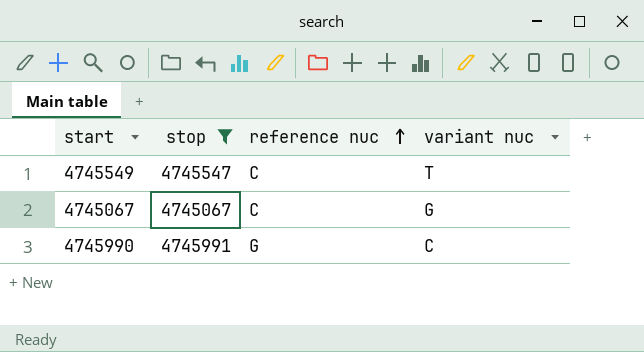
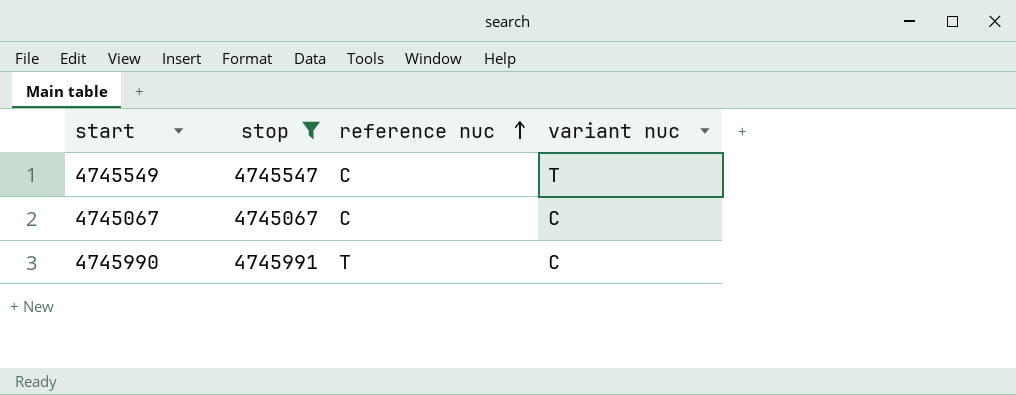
4745067 | variant nuc: G -> C
4745990 | reference nuc: G -> T

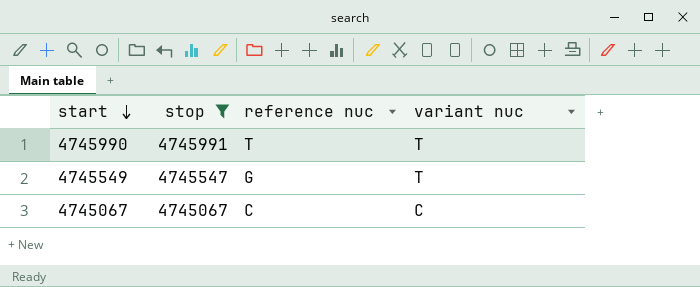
row order: reference nuc ascending -> start descending
4745990 | variant nuc: C -> T
4745549 | reference nuc: C -> G

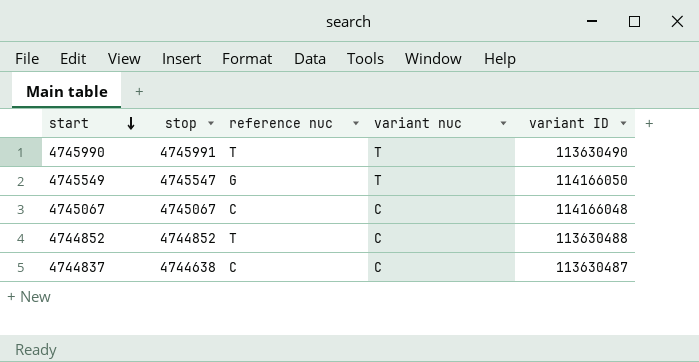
filter: stop >= 4745067 -> none
column variant ID | position: none -> 5

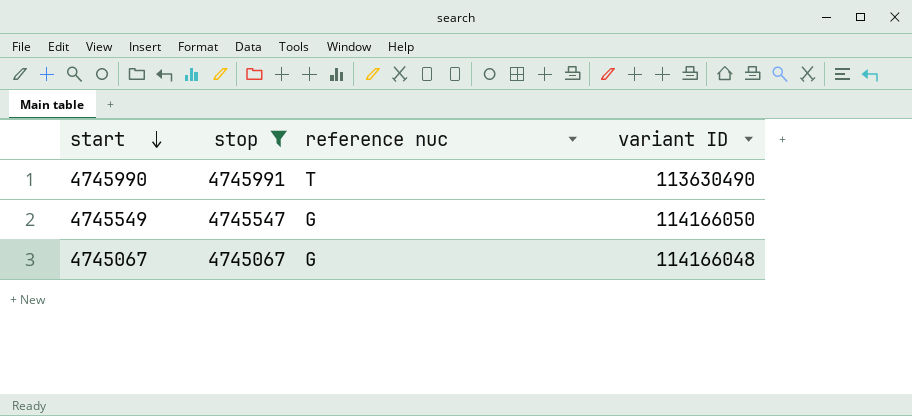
filter: none -> stop >= 4745067
column variant nuc | position: 4 -> none
4745067 | reference nuc: C -> G

